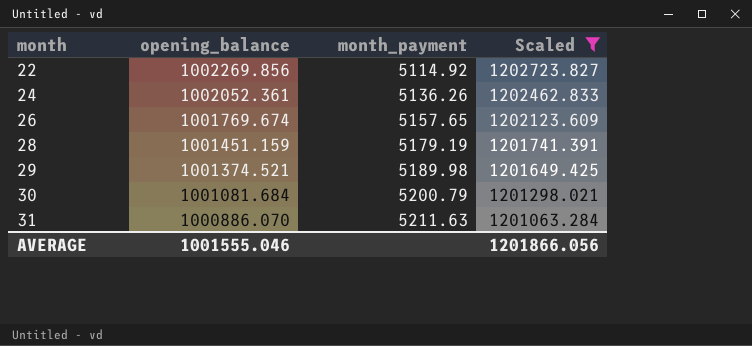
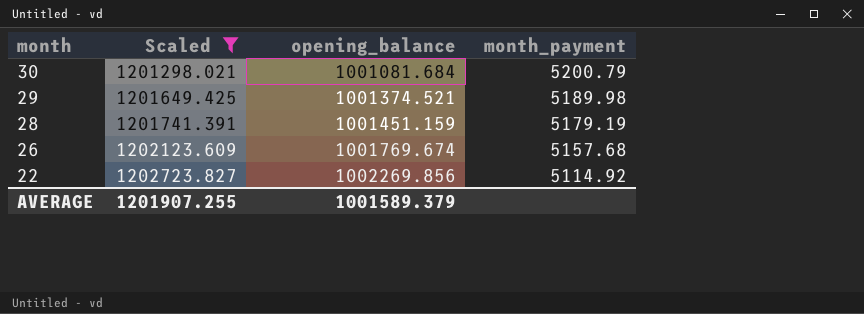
row order: month ascending -> month descending
column Scaled | position: 4 -> 2
row 24: 1002052.361 | 5136.26 | 1202462.833 -> none
row 31: 1000886.070 | 5211.63 | 1201063.284 -> none
26 | month_payment: 5157.65 -> 5157.68
AVERAGE | Scaled: 1201866.056 -> 1201907.255
AVERAGE | opening_balance: 1001555.046 -> 1001589.379

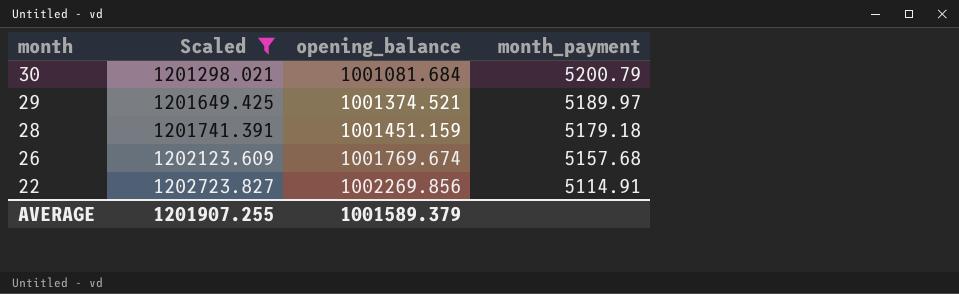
29 | month_payment: 5189.98 -> 5189.97
28 | month_payment: 5179.19 -> 5179.18
22 | month_payment: 5114.92 -> 5114.91

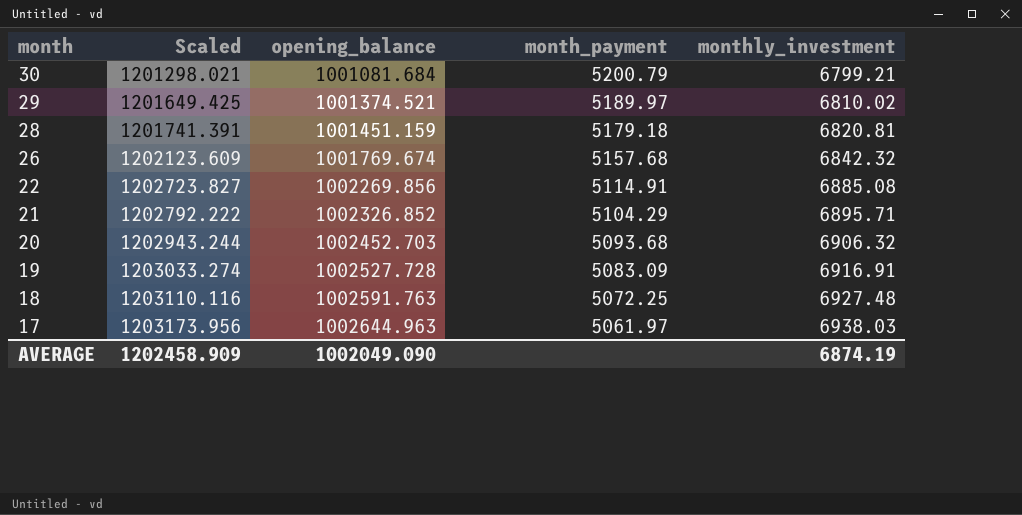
filter: Scaled <= 1202723.827 -> none
column monthly_investment | position: none -> 5
AVERAGE | Scaled: 1201907.255 -> 1202458.909
AVERAGE | opening_balance: 1001589.379 -> 1002049.090

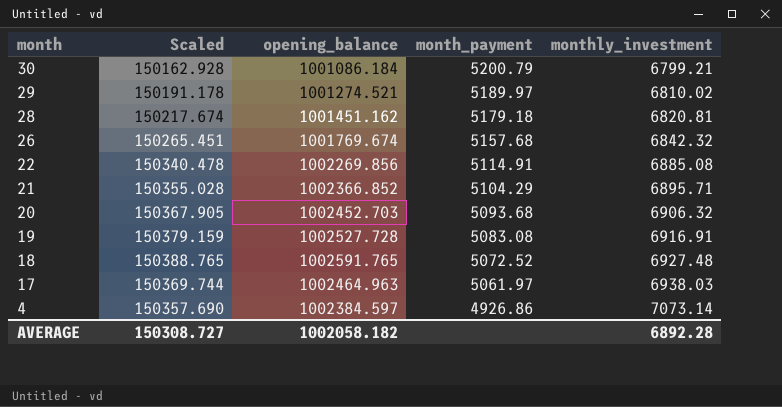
column Scaled | formula: [opening_balance] * 1.2 -> [opening_balance] * 0.15
30 | opening_balance: 1001081.684 -> 1001086.184
29 | opening_balance: 1001374.521 -> 1001274.521
28 | opening_balance: 1001451.159 -> 1001451.162
21 | opening_balance: 1002326.852 -> 1002366.852
19 | month_payment: 5083.09 -> 5083.08
18 | opening_balance: 1002591.763 -> 1002591.765
18 | month_payment: 5072.25 -> 5072.52
17 | opening_balance: 1002644.963 -> 1002464.963
row 4: none -> 150357.690 | 1002384.597 | 4926.86 | 7073.14
AVERAGE | Scaled: 1202458.909 -> 150308.727
AVERAGE | opening_balance: 1002049.090 -> 1002058.182
AVERAGE | monthly_investment: 6874.19 -> 6892.28

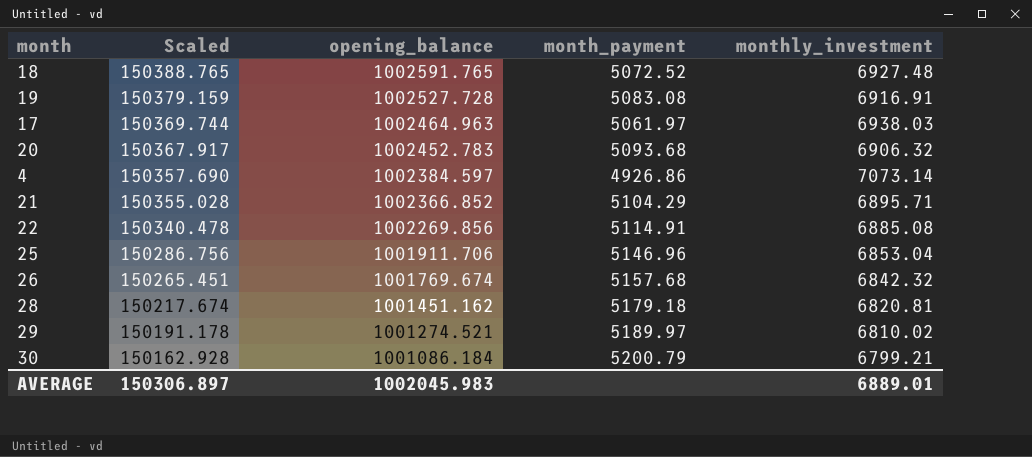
row order: month descending -> Scaled descending
20 | Scaled: 150367.905 -> 150367.917
20 | opening_balance: 1002452.703 -> 1002452.783
row 25: none -> 150286.756 | 1001911.706 | 5146.96 | 6853.04
AVERAGE | Scaled: 150308.727 -> 150306.897
AVERAGE | opening_balance: 1002058.182 -> 1002045.983
AVERAGE | monthly_investment: 6892.28 -> 6889.01

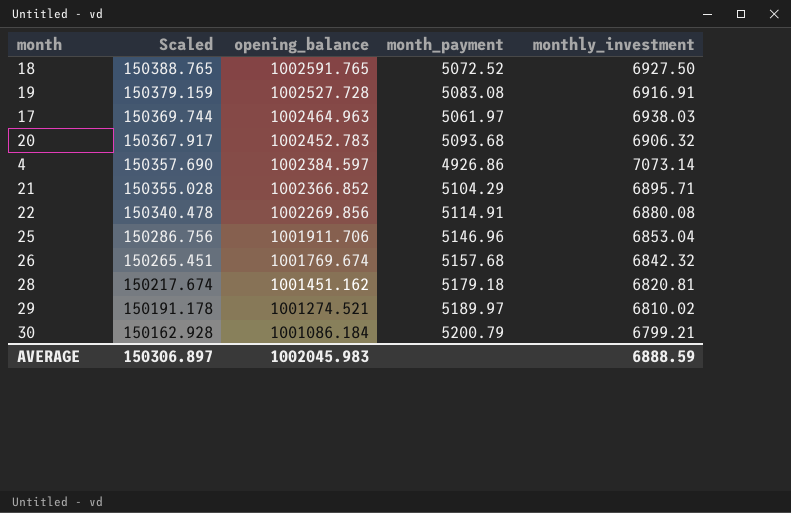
18 | monthly_investment: 6927.48 -> 6927.50
22 | monthly_investment: 6885.08 -> 6880.08
AVERAGE | monthly_investment: 6889.01 -> 6888.59

